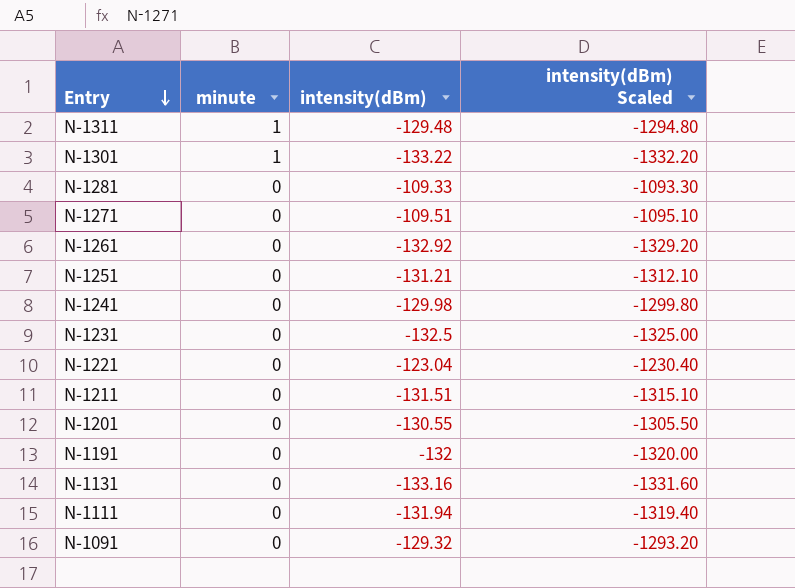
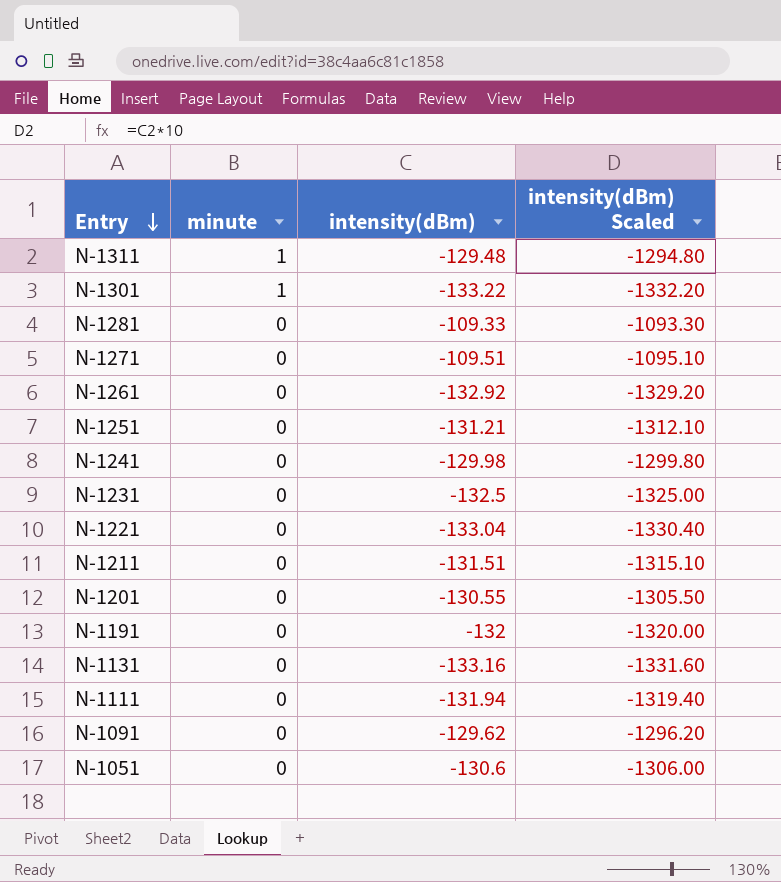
N-1221 | intensity(dBm): -123.04 -> -133.04
N-1221 | intensity(dBm) Scaled: -1230.40 -> -1330.40
N-1091 | intensity(dBm): -129.32 -> -129.62
N-1091 | intensity(dBm) Scaled: -1293.20 -> -1296.20
row N-1051: none -> 0 | -130.6 | -1306.00

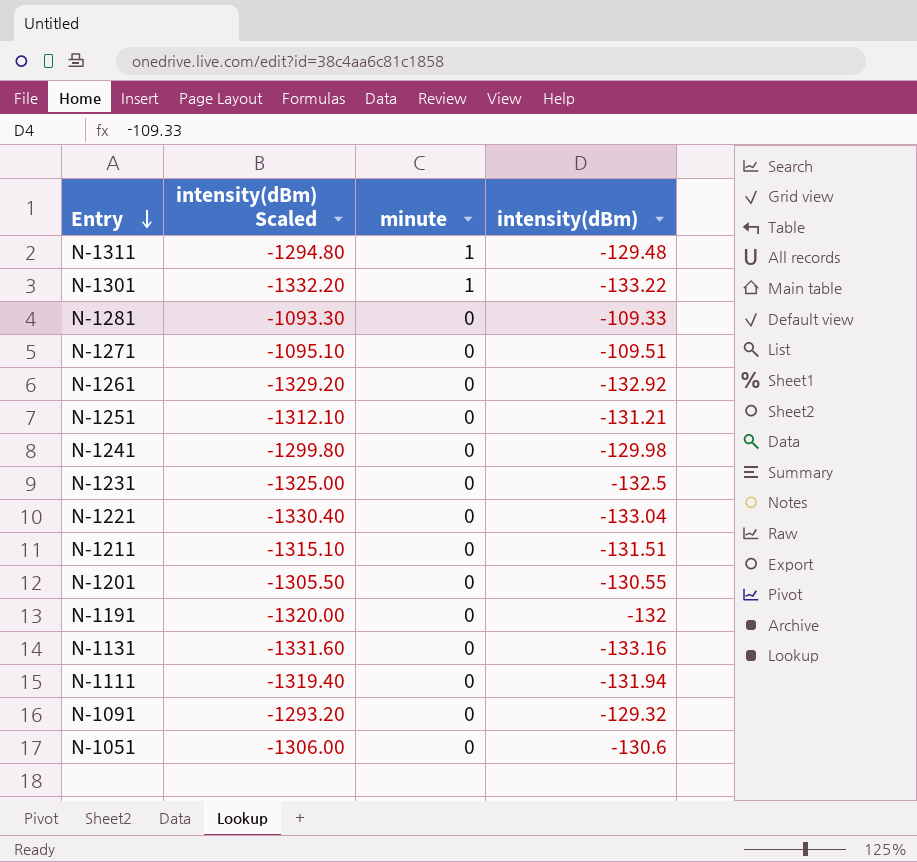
column intensity(dBm) Scaled | position: 4 -> 2
N-1091 | intensity(dBm) Scaled: -1296.20 -> -1293.20
N-1091 | intensity(dBm): -129.62 -> -129.32

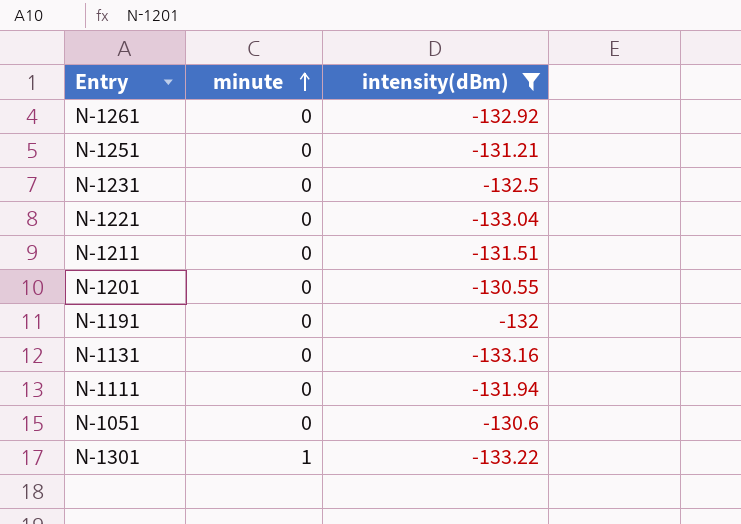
filter: none -> intensity(dBm) <= -130.55
row order: Entry descending -> minute ascending
column intensity(dBm) Scaled | formula: [intensity(dBm)] * 10 -> none

